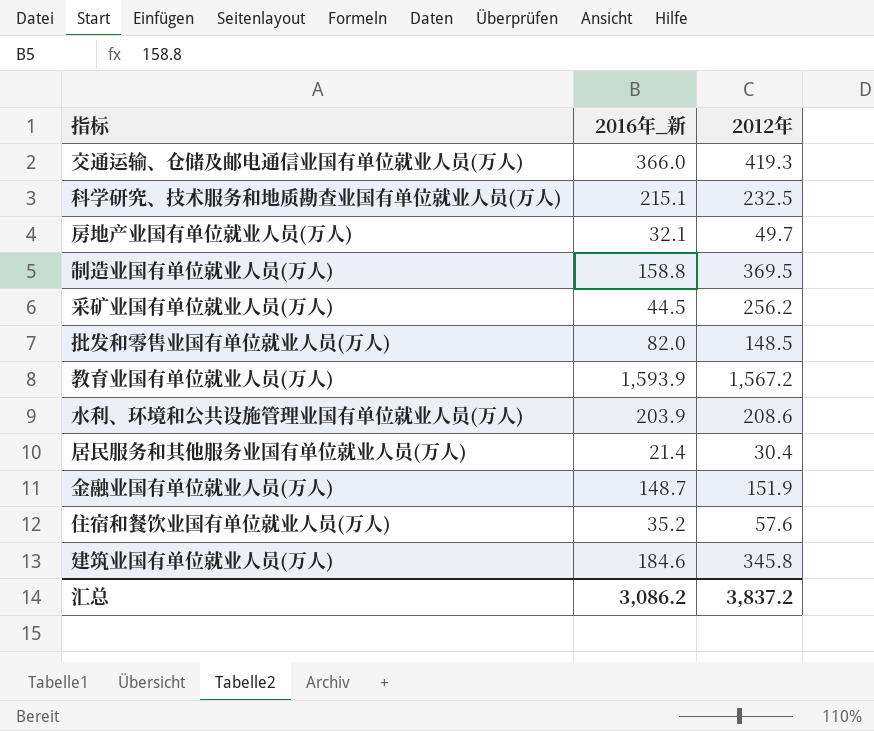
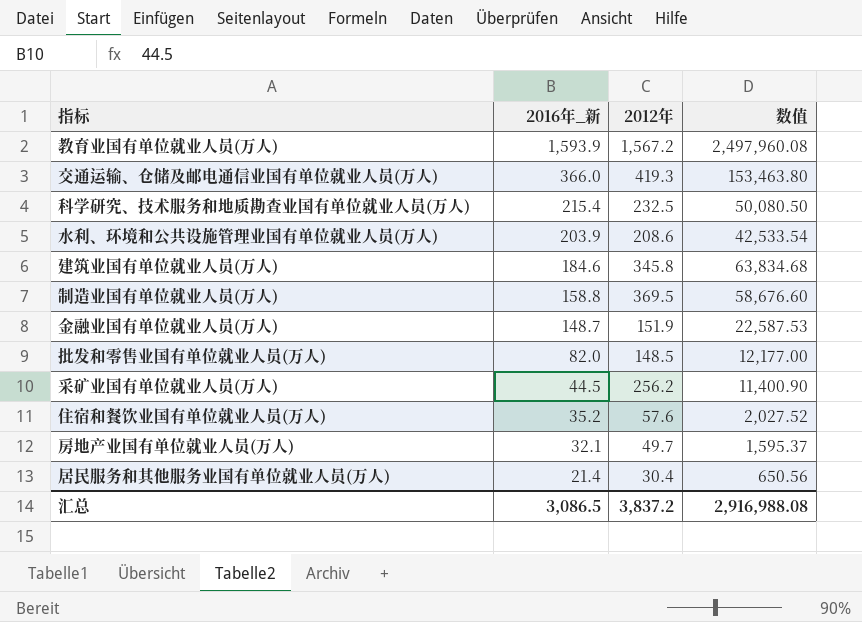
row order: none -> 2016年_新 descending
column 数值 | formula: none -> [2016年_新] * [2012年]
科学研究、技术服务和地质勘查业国有单位就业人员(万人) | 2016年_新: 215.1 -> 215.4
汇总 | 2016年_新: 3,086.2 -> 3,086.5

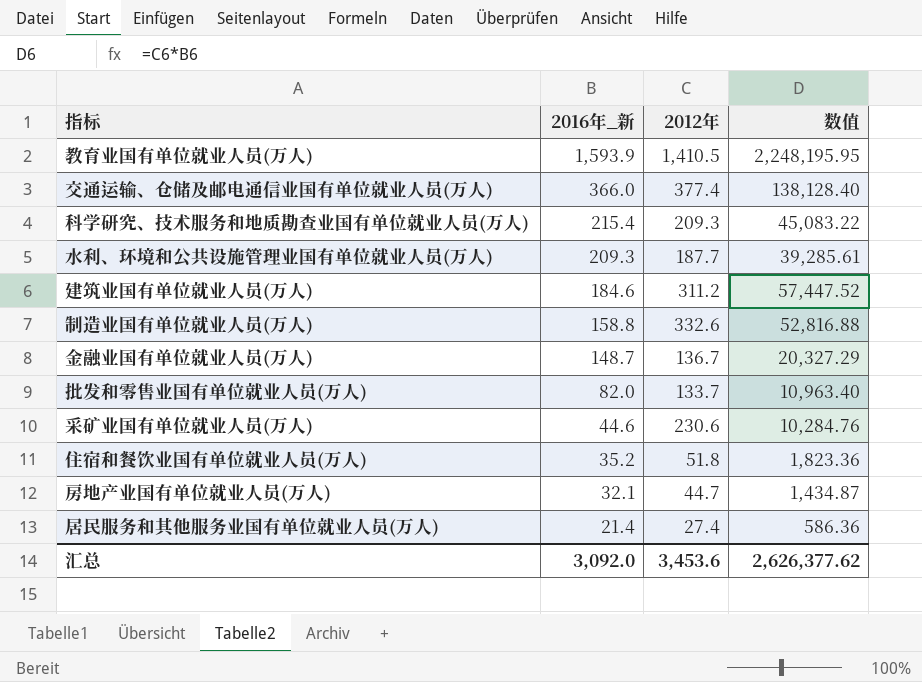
教育业国有单位就业人员(万人) | 2012年: 1,567.2 -> 1,410.5
教育业国有单位就业人员(万人) | 数值: 2,497,960.08 -> 2,248,195.95
交通运输、仓储及邮电通信业国有单位就业人员(万人) | 2012年: 419.3 -> 377.4
交通运输、仓储及邮电通信业国有单位就业人员(万人) | 数值: 153,463.80 -> 138,128.40
科学研究、技术服务和地质勘查业国有单位就业人员(万人) | 2012年: 232.5 -> 209.3
科学研究、技术服务和地质勘查业国有单位就业人员(万人) | 数值: 50,080.50 -> 45,083.22
水利、环境和公共设施管理业国有单位就业人员(万人) | 2016年_新: 203.9 -> 209.3
水利、环境和公共设施管理业国有单位就业人员(万人) | 2012年: 208.6 -> 187.7
水利、环境和公共设施管理业国有单位就业人员(万人) | 数值: 42,533.54 -> 39,285.61
建筑业国有单位就业人员(万人) | 2012年: 345.8 -> 311.2
建筑业国有单位就业人员(万人) | 数值: 63,834.68 -> 57,447.52
制造业国有单位就业人员(万人) | 2012年: 369.5 -> 332.6
制造业国有单位就业人员(万人) | 数值: 58,676.60 -> 52,816.88
金融业国有单位就业人员(万人) | 2012年: 151.9 -> 136.7
金融业国有单位就业人员(万人) | 数值: 22,587.53 -> 20,327.29
批发和零售业国有单位就业人员(万人) | 2012年: 148.5 -> 133.7
批发和零售业国有单位就业人员(万人) | 数值: 12,177.00 -> 10,963.40
采矿业国有单位就业人员(万人) | 2016年_新: 44.5 -> 44.6
采矿业国有单位就业人员(万人) | 2012年: 256.2 -> 230.6
采矿业国有单位就业人员(万人) | 数值: 11,400.90 -> 10,284.76
住宿和餐饮业国有单位就业人员(万人) | 2012年: 57.6 -> 51.8
住宿和餐饮业国有单位就业人员(万人) | 数值: 2,027.52 -> 1,823.36
房地产业国有单位就业人员(万人) | 2012年: 49.7 -> 44.7
房地产业国有单位就业人员(万人) | 数值: 1,595.37 -> 1,434.87
居民服务和其他服务业国有单位就业人员(万人) | 2012年: 30.4 -> 27.4
居民服务和其他服务业国有单位就业人员(万人) | 数值: 650.56 -> 586.36
汇总 | 2016年_新: 3,086.5 -> 3,092.0
汇总 | 2012年: 3,837.2 -> 3,453.6
汇总 | 数值: 2,916,988.08 -> 2,626,377.62

